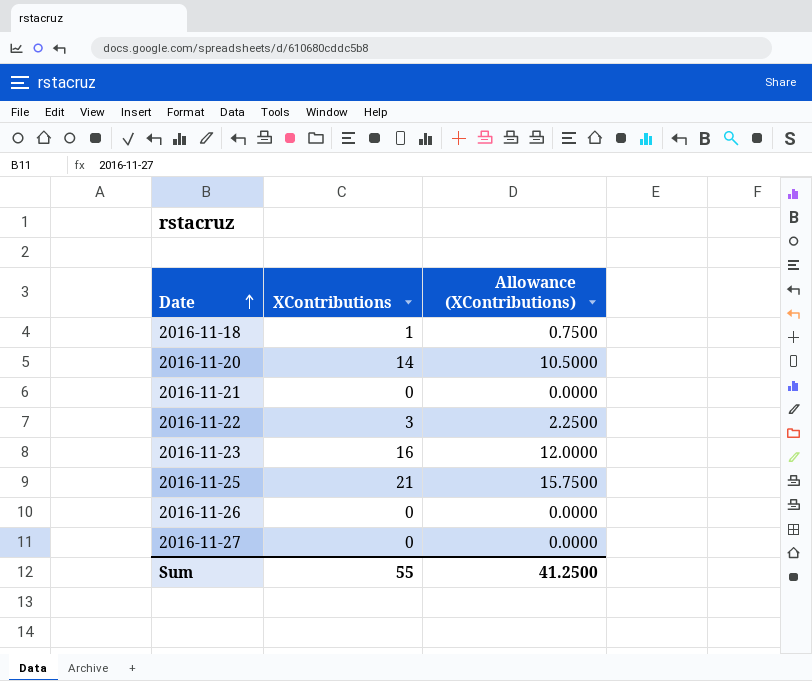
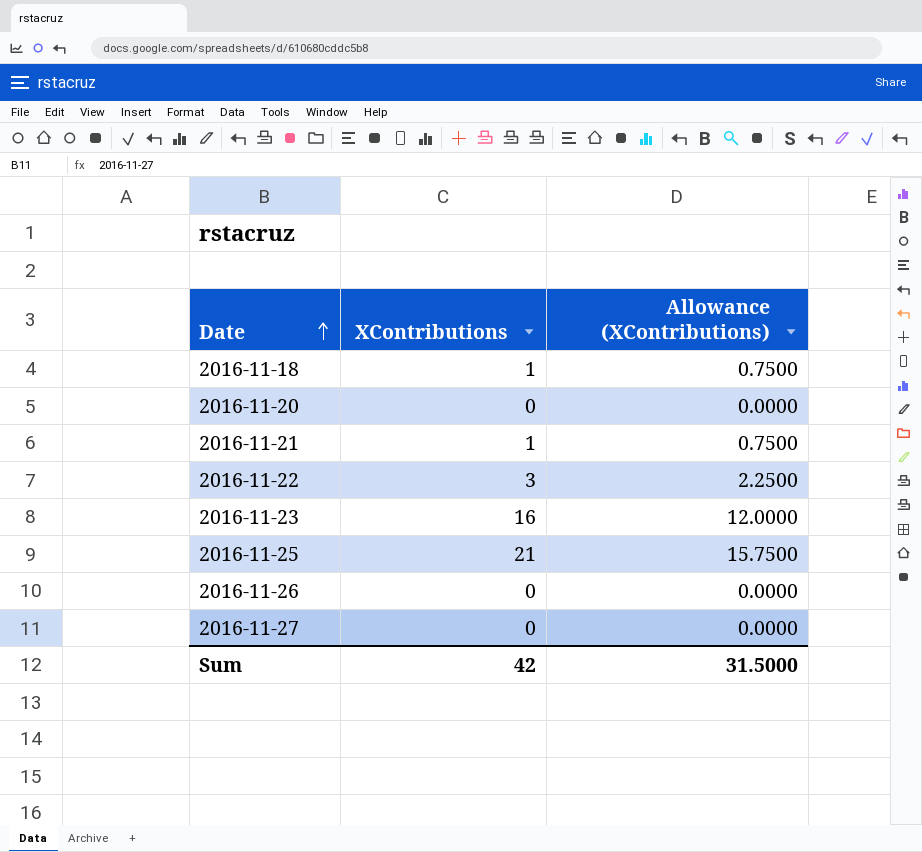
2016-11-20 | XContributions: 14 -> 0
2016-11-20 | Allowance (XContributions): 10.5000 -> 0.0000
2016-11-21 | XContributions: 0 -> 1
2016-11-21 | Allowance (XContributions): 0.0000 -> 0.7500
Sum | XContributions: 55 -> 42
Sum | Allowance (XContributions): 41.2500 -> 31.5000

